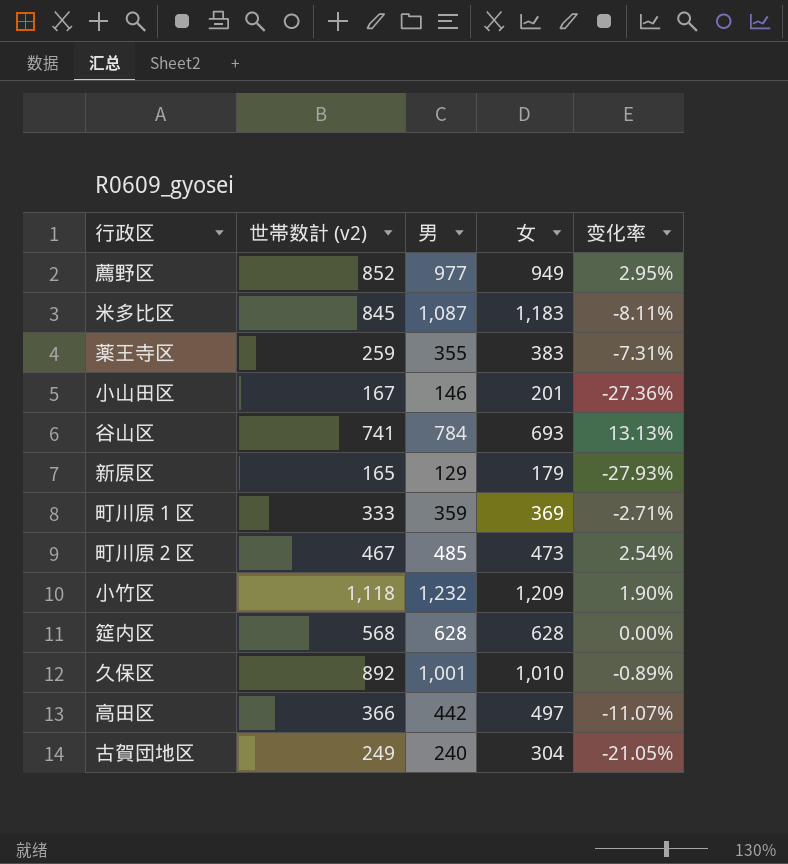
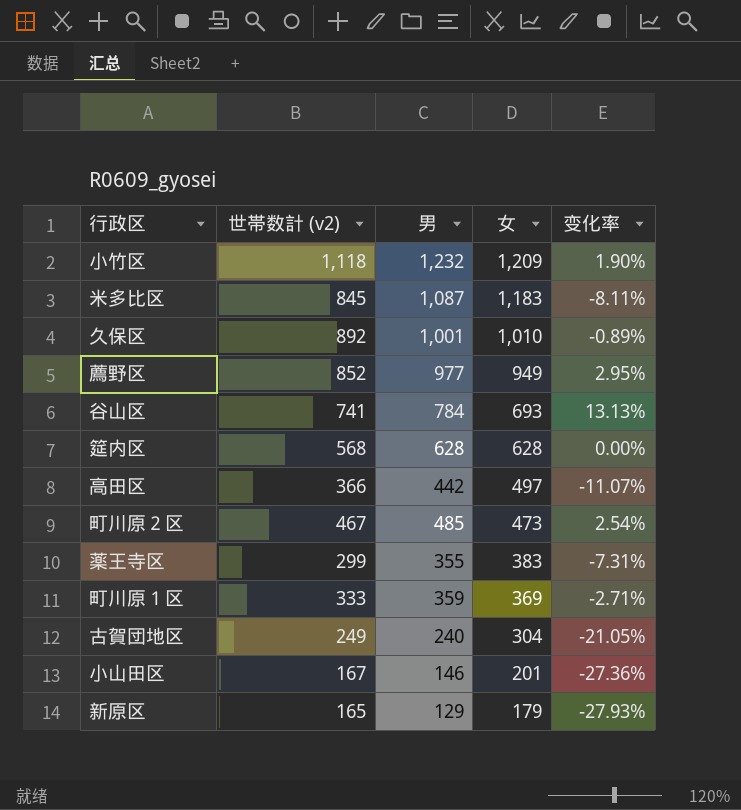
row order: none -> 女 descending
薬王寺区 | 世帯数計 (v2): 259 -> 299

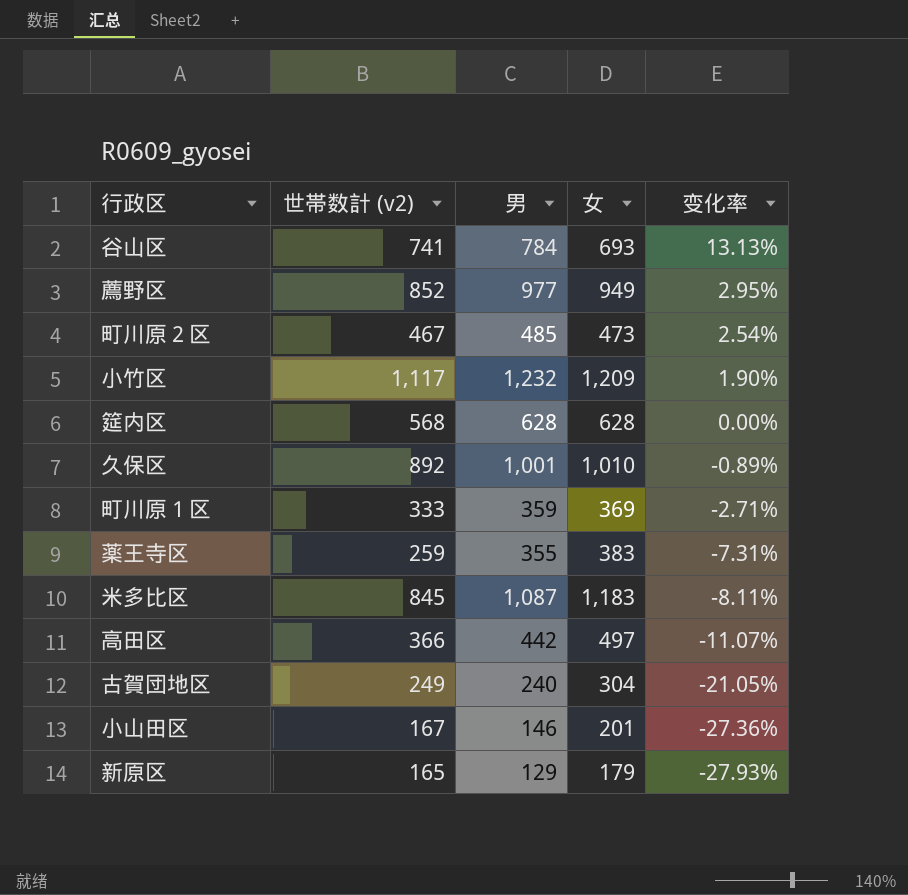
row order: 女 descending -> 变化率 descending
小竹区 | 世帯数計 (v2): 1,118 -> 1,117
薬王寺区 | 世帯数計 (v2): 299 -> 259

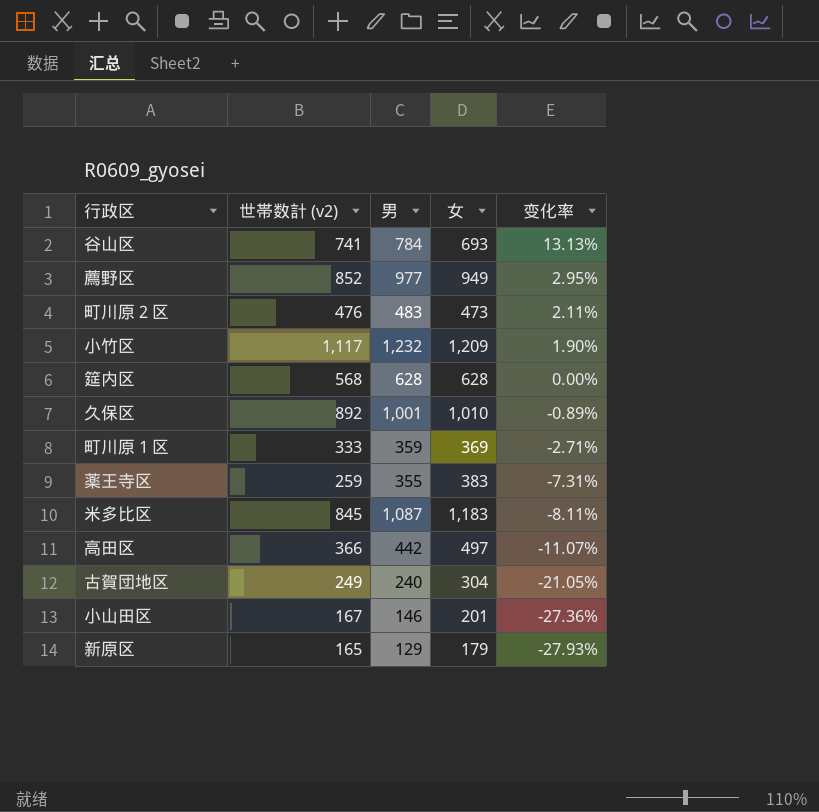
町川原２区 | 世帯数計 (v2): 467 -> 476
町川原２区 | 男: 485 -> 483
町川原２区 | 变化率: 2.54% -> 2.11%

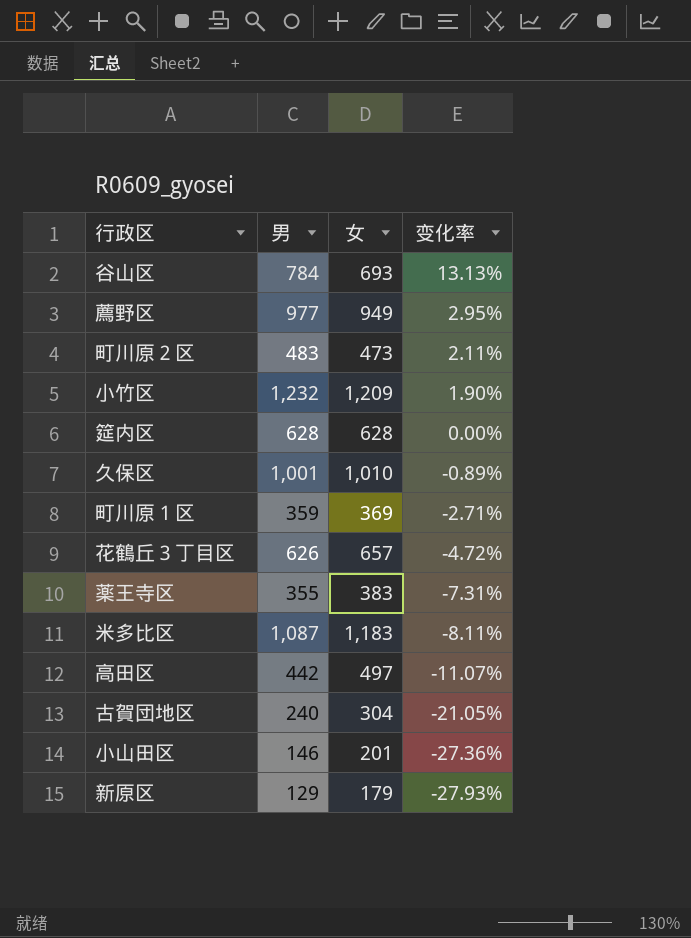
column 世帯数計 (v2) | position: 2 -> none
row 花鶴丘３丁目区: none -> 626 | 657 | -4.72%

